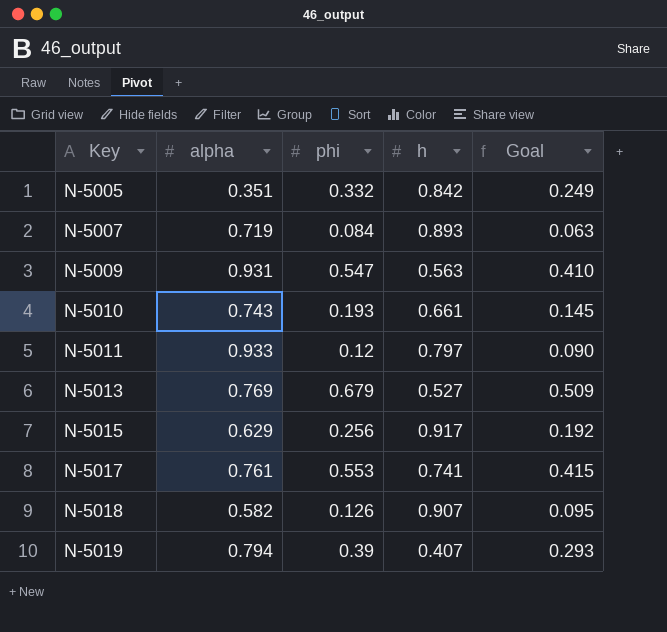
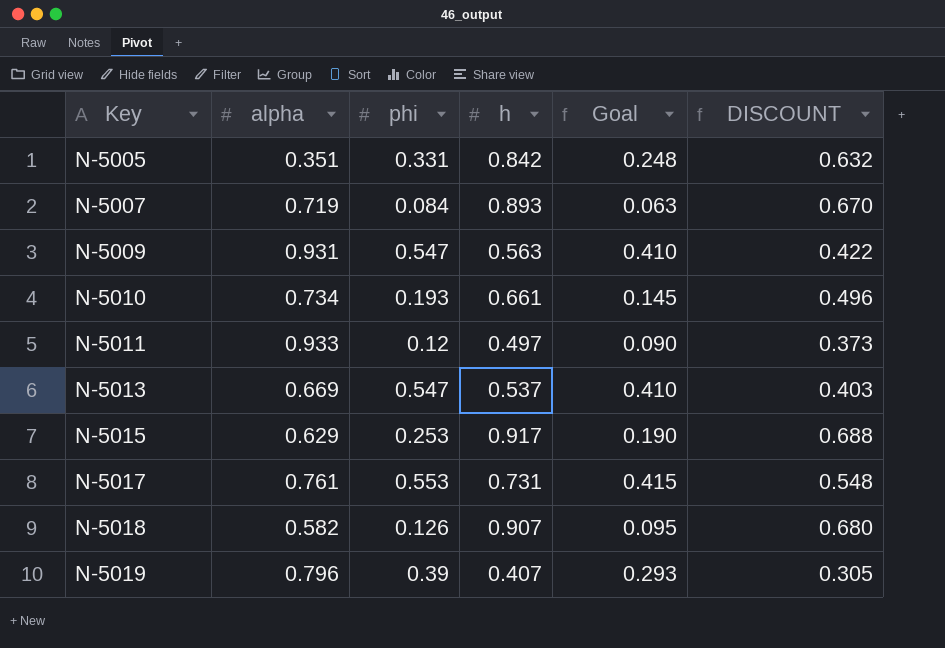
column DISCOUNT | formula: none -> [h] * 0.75
N-5005 | phi: 0.332 -> 0.331
N-5005 | Goal: 0.249 -> 0.248
N-5010 | alpha: 0.743 -> 0.734
N-5011 | h: 0.797 -> 0.497
N-5013 | alpha: 0.769 -> 0.669
N-5013 | phi: 0.679 -> 0.547
N-5013 | h: 0.527 -> 0.537
N-5013 | Goal: 0.509 -> 0.410
N-5015 | phi: 0.256 -> 0.253
N-5015 | Goal: 0.192 -> 0.190
N-5017 | h: 0.741 -> 0.731
N-5019 | alpha: 0.794 -> 0.796

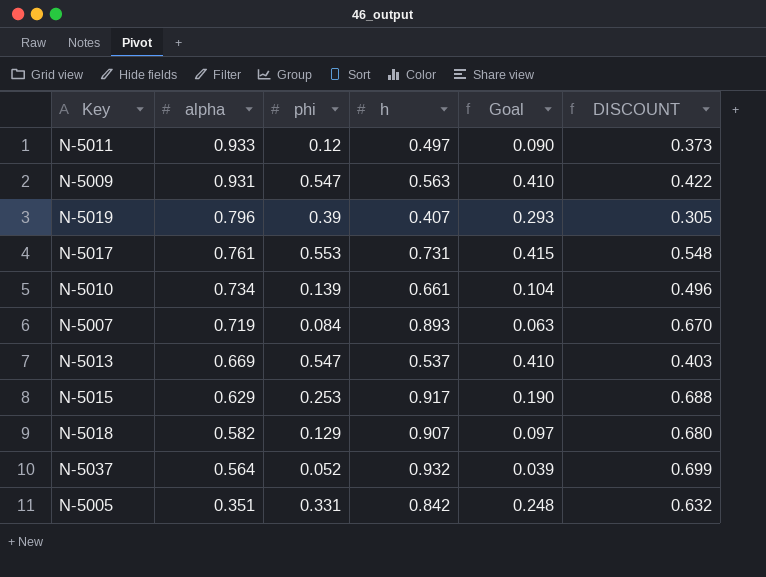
row order: Key ascending -> alpha descending
N-5010 | phi: 0.193 -> 0.139
N-5010 | Goal: 0.145 -> 0.104
N-5018 | phi: 0.126 -> 0.129
N-5018 | Goal: 0.095 -> 0.097
row N-5037: none -> 0.564 | 0.052 | 0.932 | 0.039 | 0.699

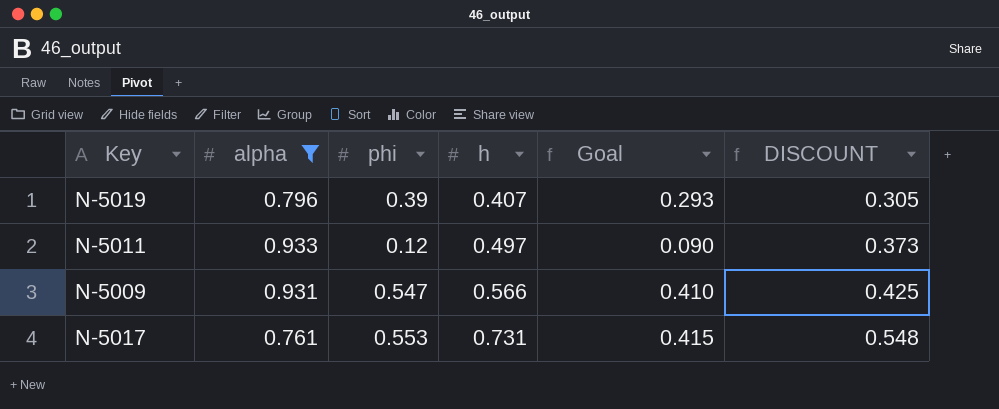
filter: none -> alpha >= 0.761
row order: alpha descending -> h ascending
N-5009 | h: 0.563 -> 0.566
N-5009 | DISCOUNT: 0.422 -> 0.425

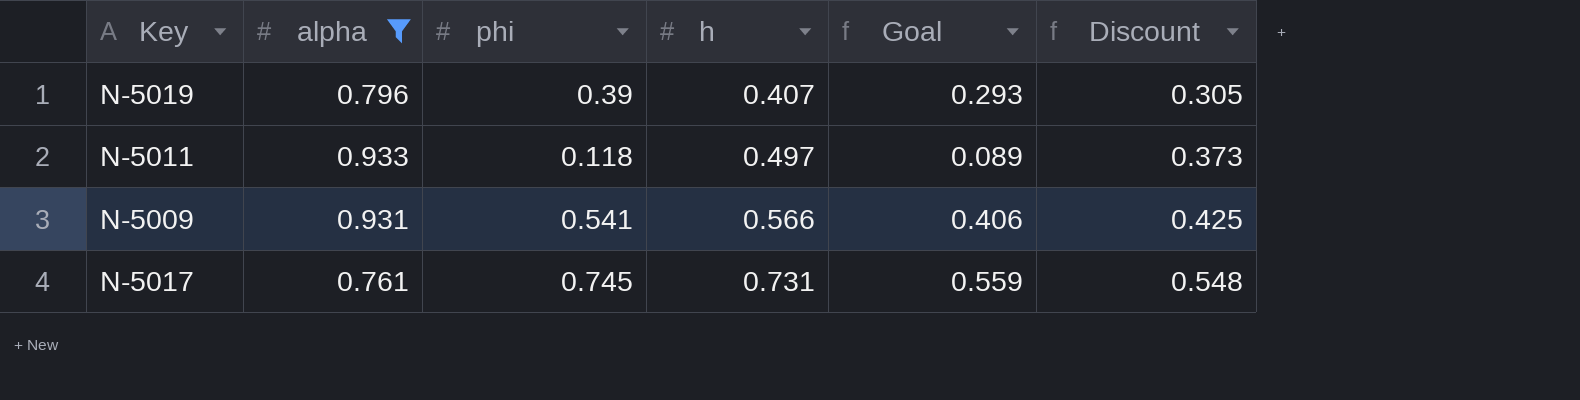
column name: DISCOUNT -> Discount
N-5011 | phi: 0.12 -> 0.118
N-5011 | Goal: 0.090 -> 0.089
N-5009 | phi: 0.547 -> 0.541
N-5009 | Goal: 0.410 -> 0.406
N-5017 | phi: 0.553 -> 0.745
N-5017 | Goal: 0.415 -> 0.559

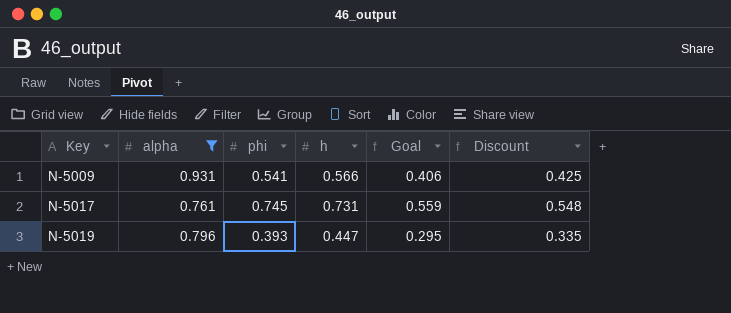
row order: h ascending -> Key ascending
row N-5011: 0.933 | 0.118 | 0.497 | 0.089 | 0.373 -> none
N-5019 | phi: 0.39 -> 0.393
N-5019 | h: 0.407 -> 0.447
N-5019 | Goal: 0.293 -> 0.295
N-5019 | Discount: 0.305 -> 0.335

